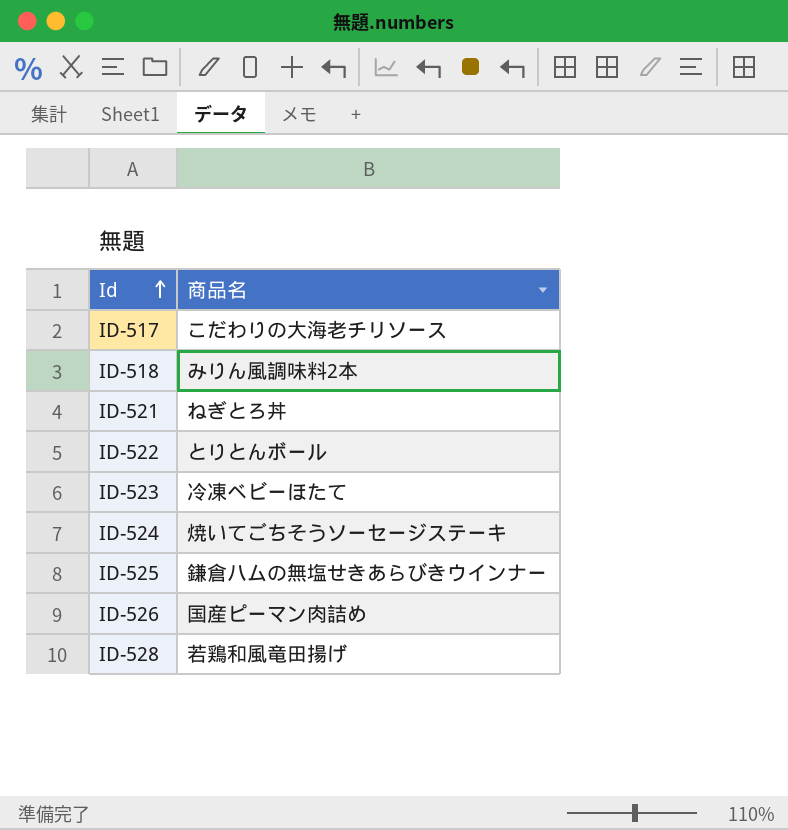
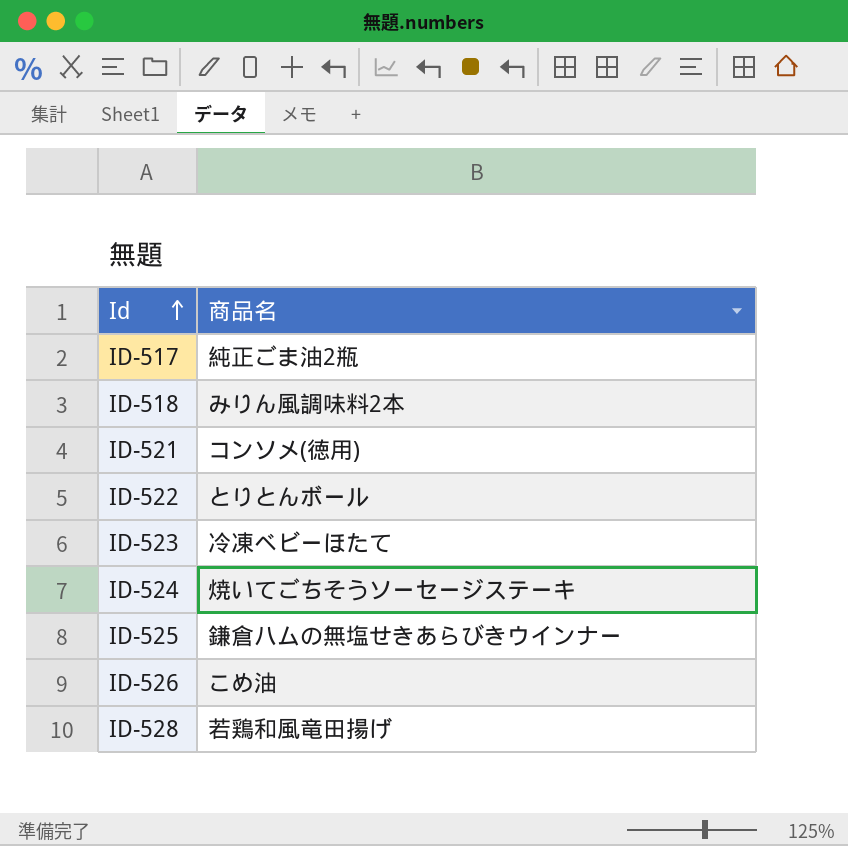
ID-517 | 商品名: こだわりの大海老チリソース -> 純正ごま油2瓶
ID-521 | 商品名: ねぎとろ丼 -> コンソメ(徳用)
ID-526 | 商品名: 国産ピーマン肉詰め -> こめ油

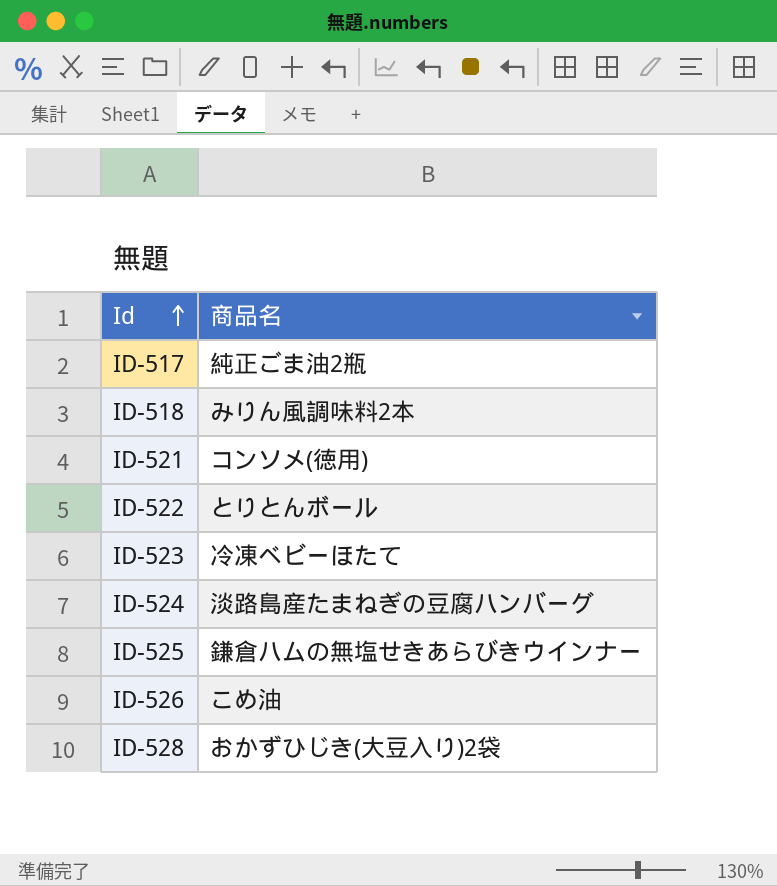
ID-524 | 商品名: 焼いてごちそうソーセージステーキ -> 淡路島産たまねぎの豆腐ハンバーグ
ID-528 | 商品名: 若鶏和風竜田揚げ -> おかずひじき(大豆入り)2袋

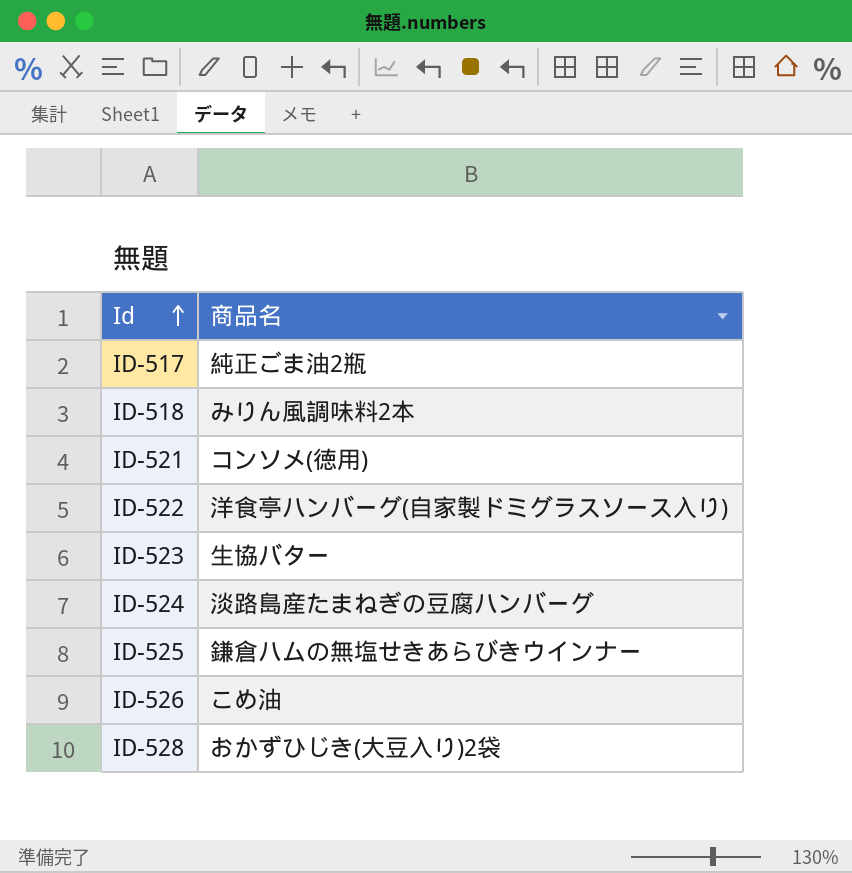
ID-522 | 商品名: とりとんボール -> 洋食亭ハンバーグ(自家製ドミグラスソース入り)
ID-523 | 商品名: 冷凍ベビーほたて -> 生協バター

